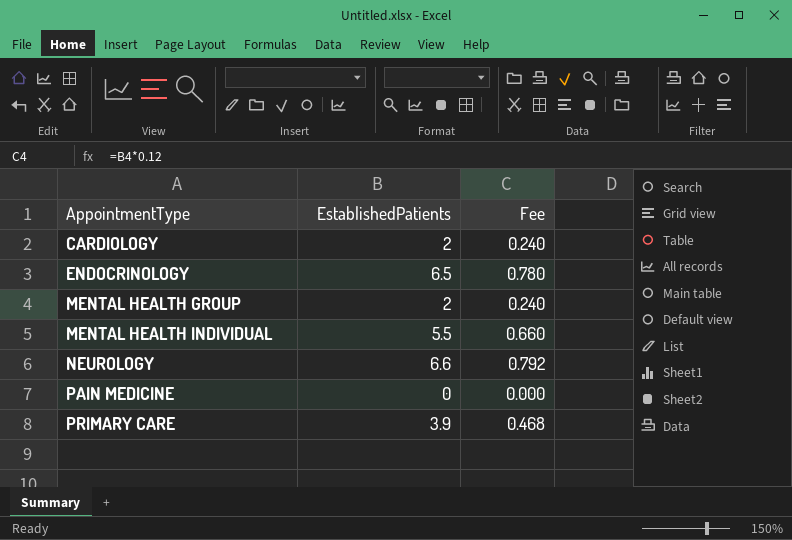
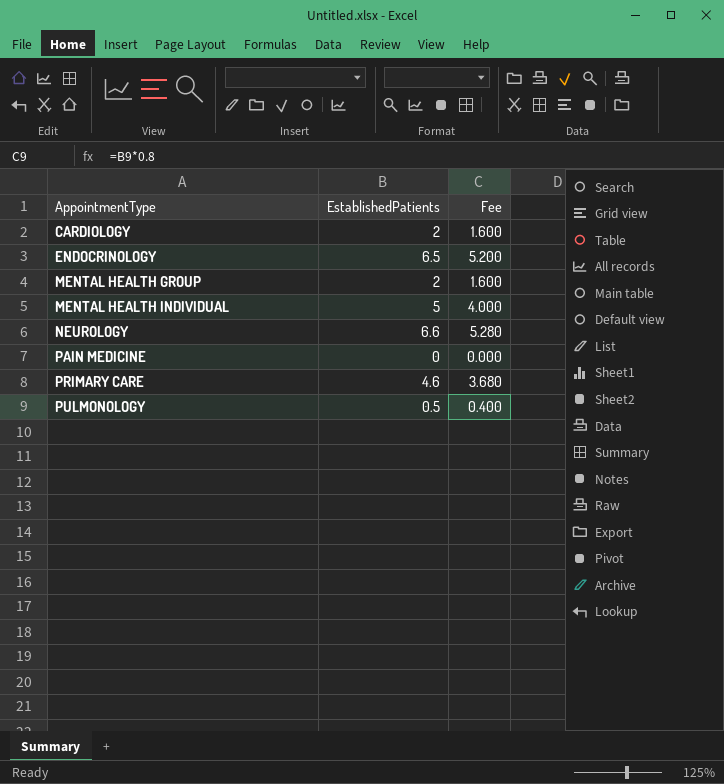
column Fee | formula: [EstablishedPatients] * 0.12 -> [EstablishedPatients] * 0.8
MENTAL HEALTH INDIVIDUAL | EstablishedPatients: 5.5 -> 5
PRIMARY CARE | EstablishedPatients: 3.9 -> 4.6
row PULMONOLOGY: none -> 0.5 | 0.400

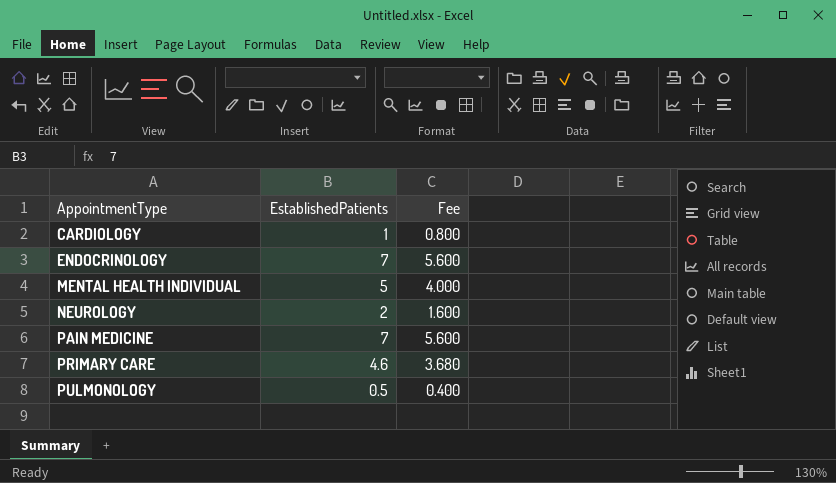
row MENTAL HEALTH GROUP: 2 | 1.600 -> none
CARDIOLOGY | EstablishedPatients: 2 -> 1
CARDIOLOGY | Fee: 1.600 -> 0.800
ENDOCRINOLOGY | EstablishedPatients: 6.5 -> 7
ENDOCRINOLOGY | Fee: 5.200 -> 5.600
NEUROLOGY | EstablishedPatients: 6.6 -> 2
NEUROLOGY | Fee: 5.280 -> 1.600
PAIN MEDICINE | EstablishedPatients: 0 -> 7
PAIN MEDICINE | Fee: 0.000 -> 5.600

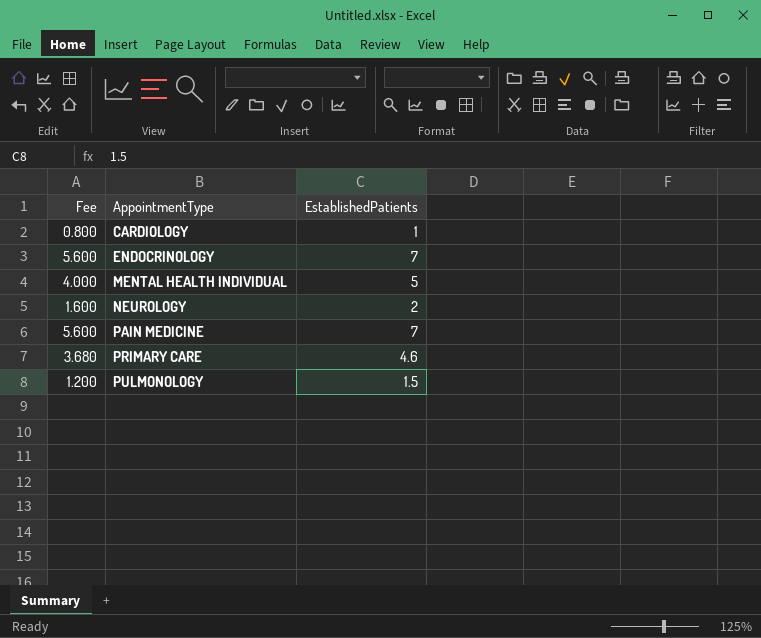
column Fee | position: 3 -> 1
PULMONOLOGY | Fee: 0.400 -> 1.200
PULMONOLOGY | EstablishedPatients: 0.5 -> 1.5

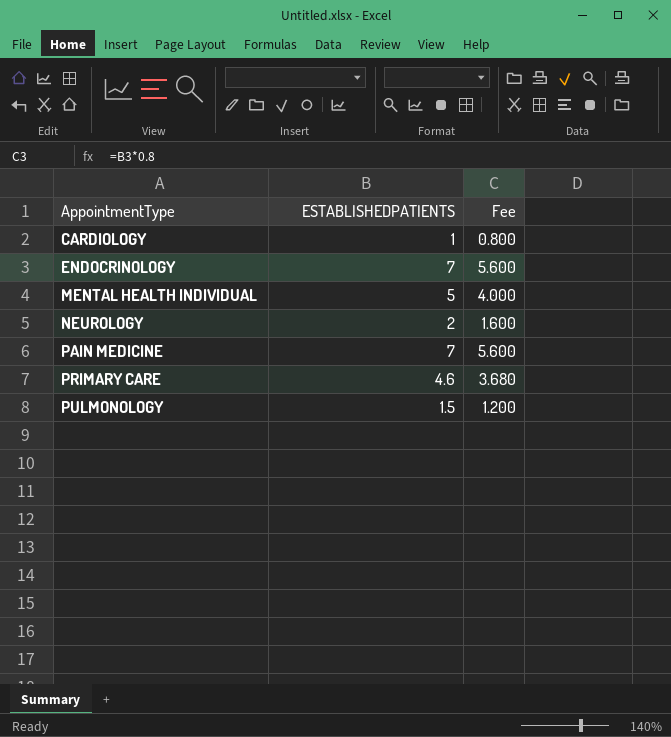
column name: EstablishedPatients -> ESTABLISHEDPATIENTS
column Fee | position: 1 -> 3

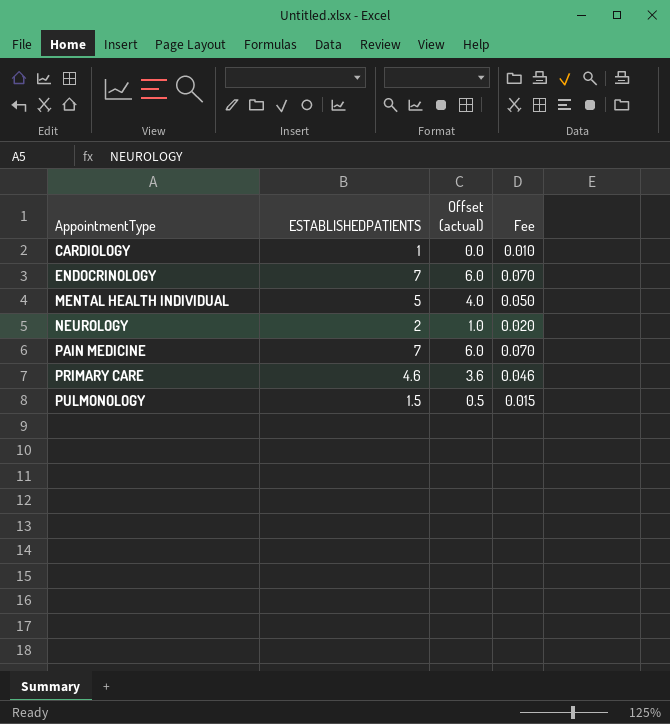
column Offset (actual) | formula: none -> [ESTABLISHEDPATIENTS] - 1
column Fee | formula: [ESTABLISHEDPATIENTS] * 0.8 -> [ESTABLISHEDPATIENTS] * 0.01

